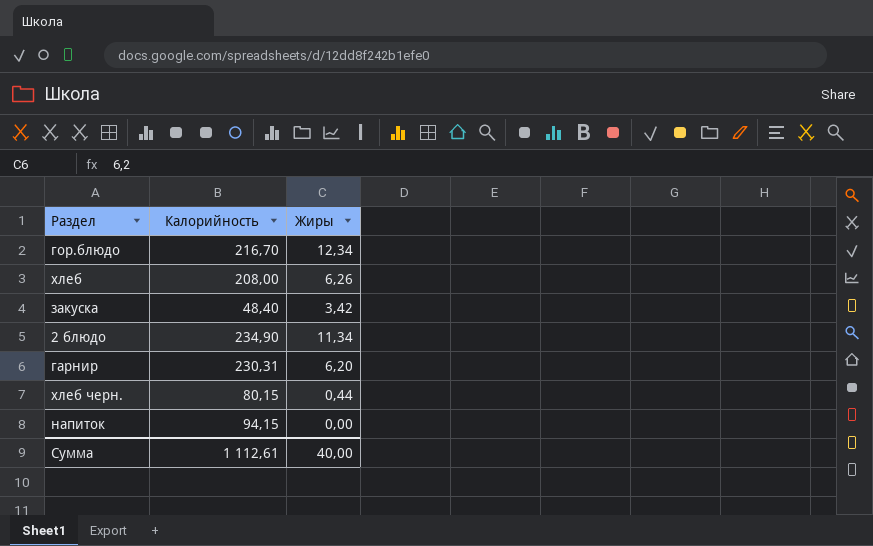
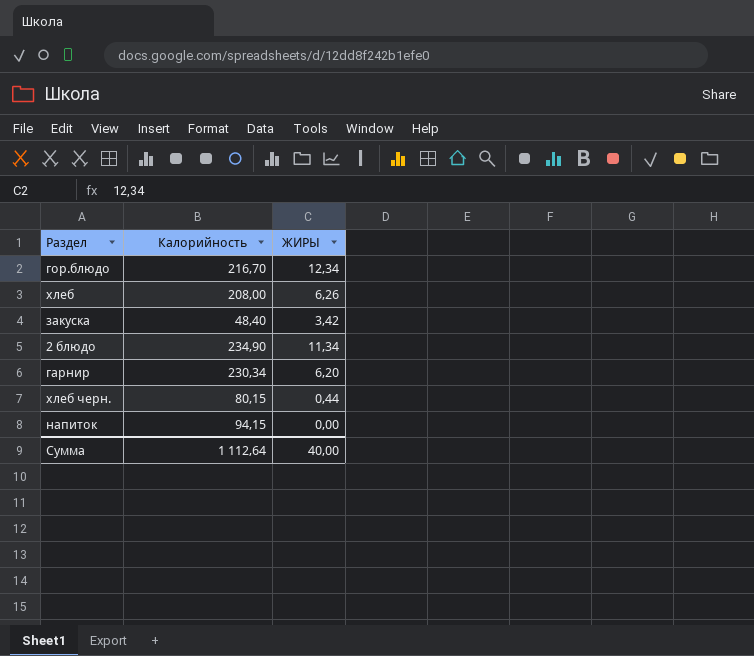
column name: Жиры -> ЖИРЫ
гарнир | Калорийность: 230,31 -> 230,34
Сумма | Калорийность: 1 112,61 -> 1 112,64

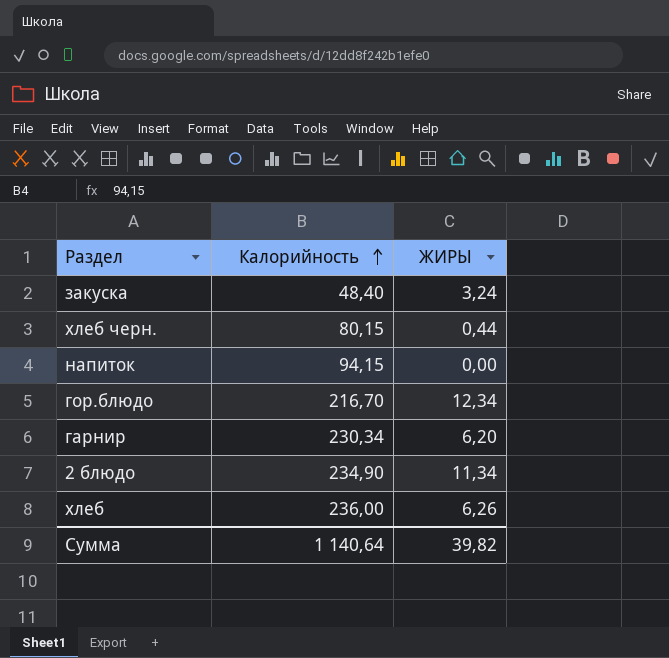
row order: none -> Калорийность ascending
закуска | ЖИРЫ: 3,42 -> 3,24
хлеб | Калорийность: 208,00 -> 236,00
Сумма | Калорийность: 1 112,64 -> 1 140,64
Сумма | ЖИРЫ: 40,00 -> 39,82

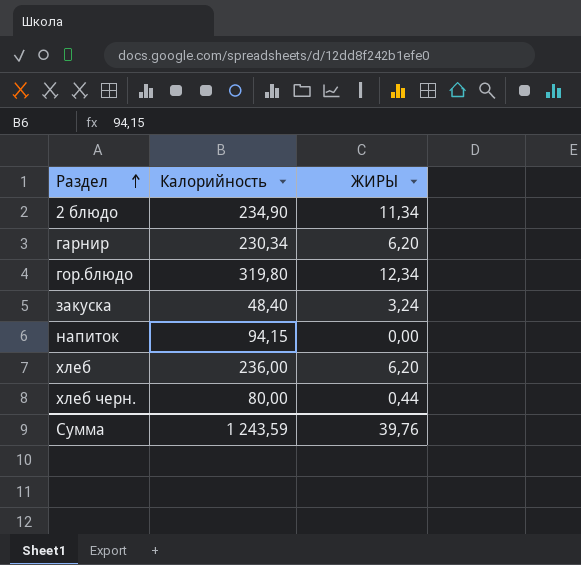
row order: Калорийность ascending -> Раздел ascending
гор.блюдо | Калорийность: 216,70 -> 319,80
хлеб | ЖИРЫ: 6,26 -> 6,20
хлеб черн. | Калорийность: 80,15 -> 80,00
Сумма | Калорийность: 1 140,64 -> 1 243,59
Сумма | ЖИРЫ: 39,82 -> 39,76

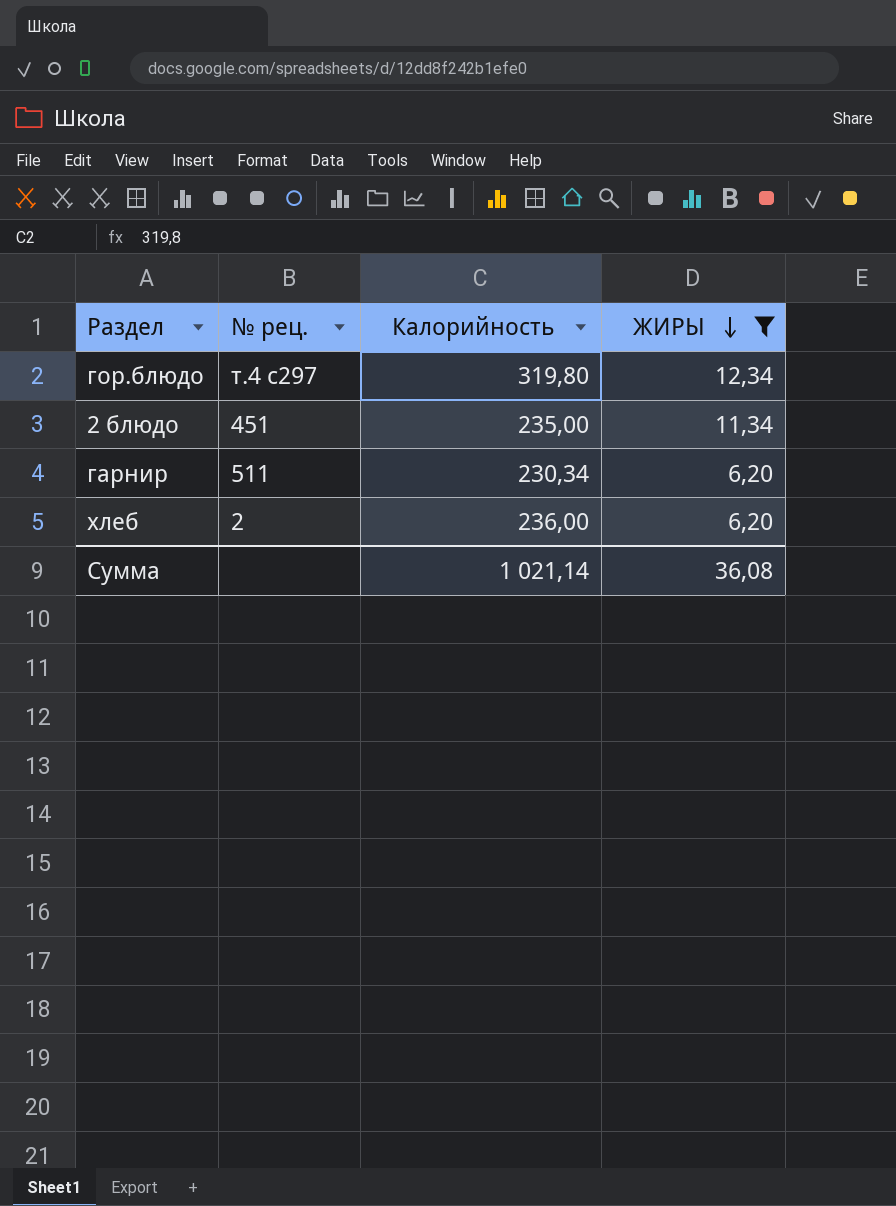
filter: none -> ЖИРЫ >= 6,20
row order: Раздел ascending -> ЖИРЫ descending
column № рец. | position: none -> 2
2 блюдо | Калорийность: 234,90 -> 235,00
Сумма | Калорийность: 1 243,59 -> 1 021,14
Сумма | ЖИРЫ: 39,76 -> 36,08

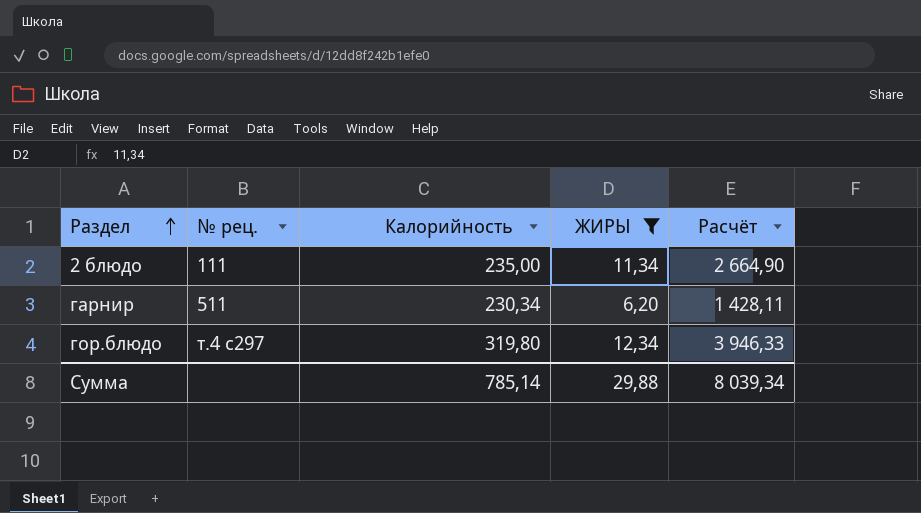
row order: ЖИРЫ descending -> Раздел ascending
column Расчёт | formula: none -> [Калорийность] * [ЖИРЫ]
row хлеб: 2 | 236,00 | 6,20 -> none
2 блюдо | № рец.: 451 -> 111
Сумма | Калорийность: 1 021,14 -> 785,14
Сумма | ЖИРЫ: 36,08 -> 29,88

